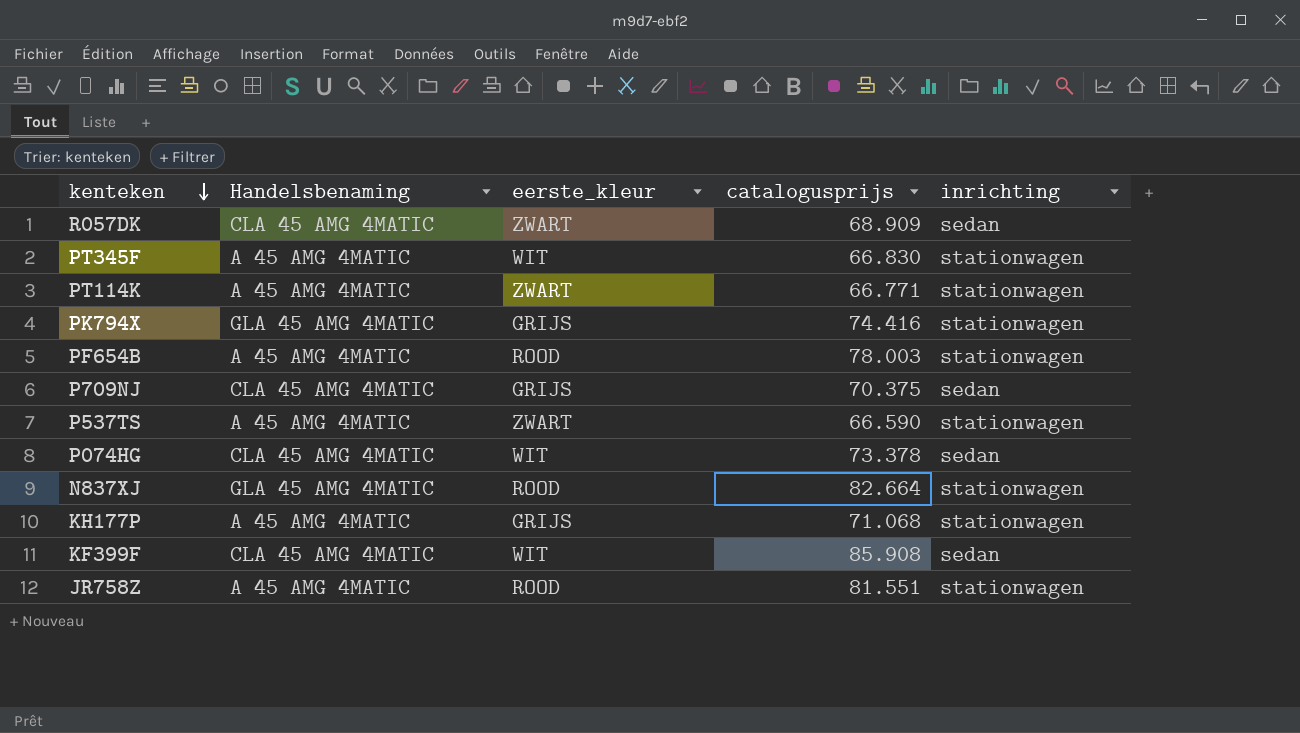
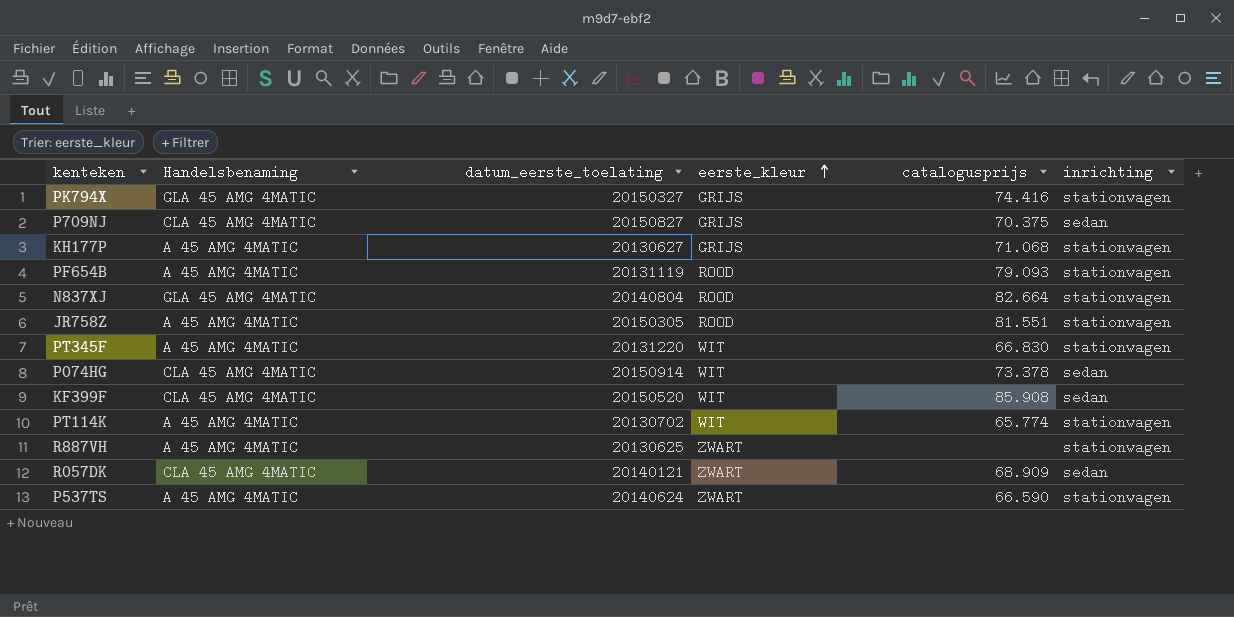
row order: kenteken descending -> eerste_kleur ascending
column datum_eerste_toelating | position: none -> 3
PF654B | catalogusprijs: 78.003 -> 79.093
PT114K | eerste_kleur: ZWART -> WIT
PT114K | catalogusprijs: 66.771 -> 65.774
row R887VH: none -> A 45 AMG 4MATIC | 20130625 | ZWART | none | stationwagen

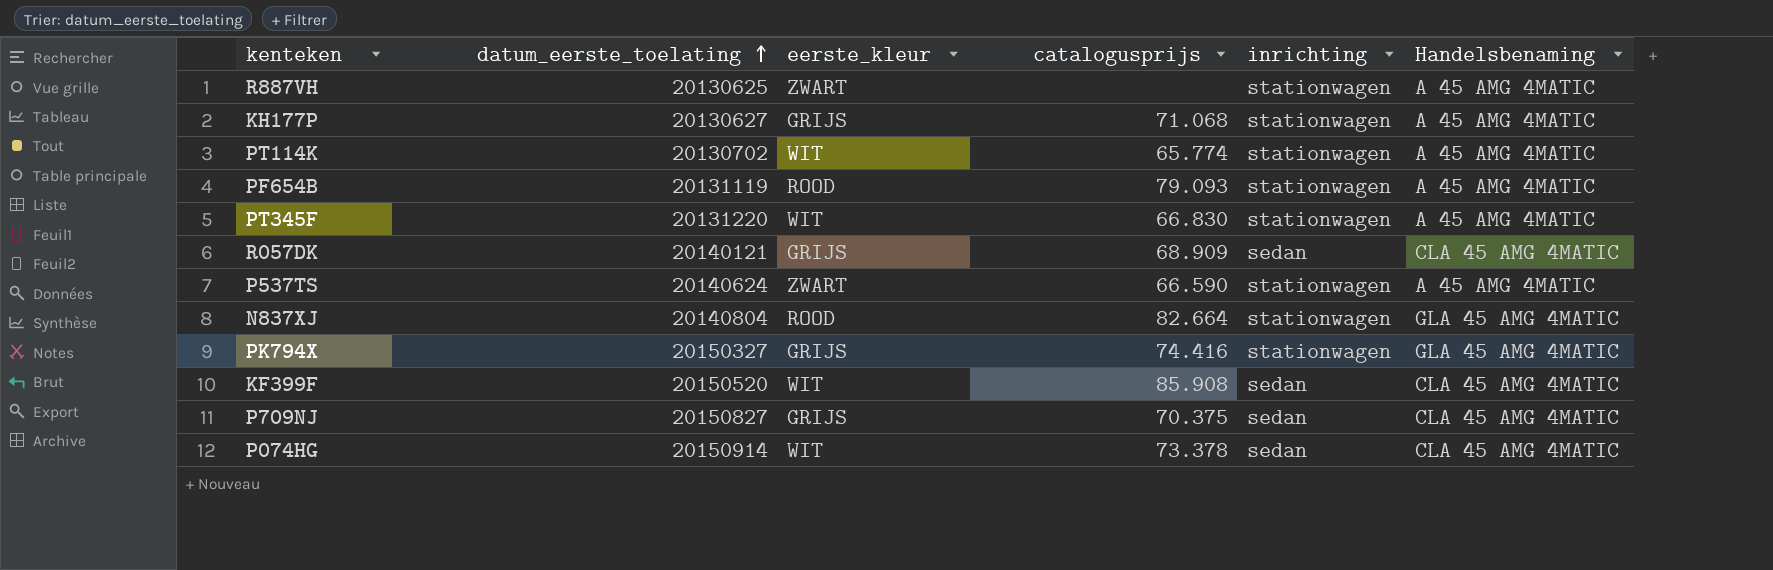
row order: eerste_kleur ascending -> datum_eerste_toelating ascending
column Handelsbenaming | position: 2 -> 6
row JR758Z: A 45 AMG 4MATIC | 20150305 | ROOD | 81.551 | stationwagen -> none
R057DK | eerste_kleur: ZWART -> GRIJS

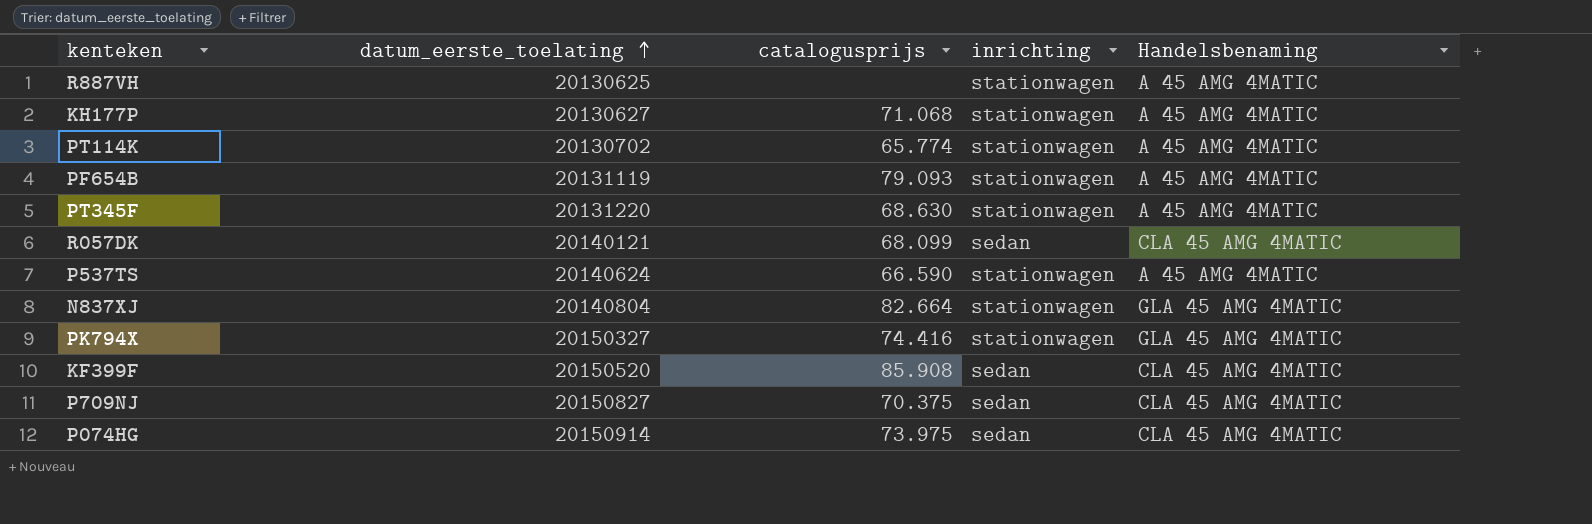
column eerste_kleur | position: 3 -> none
PT345F | catalogusprijs: 66.830 -> 68.630
R057DK | catalogusprijs: 68.909 -> 68.099
P074HG | catalogusprijs: 73.378 -> 73.975

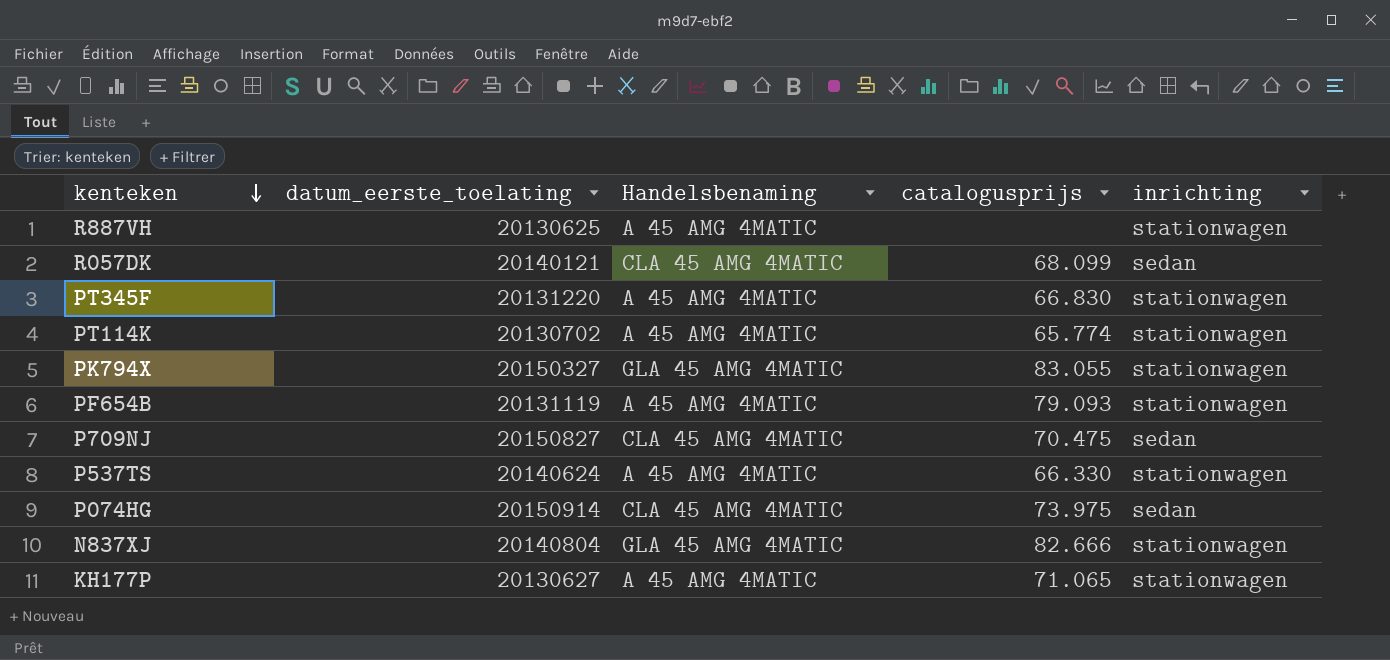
row order: datum_eerste_toelating ascending -> kenteken descending
column Handelsbenaming | position: 5 -> 3
row KF399F: 20150520 | 85.908 | sedan | CLA 45 AMG 4MATIC -> none
PT345F | catalogusprijs: 68.630 -> 66.830
PK794X | catalogusprijs: 74.416 -> 83.055
P709NJ | catalogusprijs: 70.375 -> 70.475
P537TS | catalogusprijs: 66.590 -> 66.330
N837XJ | catalogusprijs: 82.664 -> 82.666
KH177P | catalogusprijs: 71.068 -> 71.065

